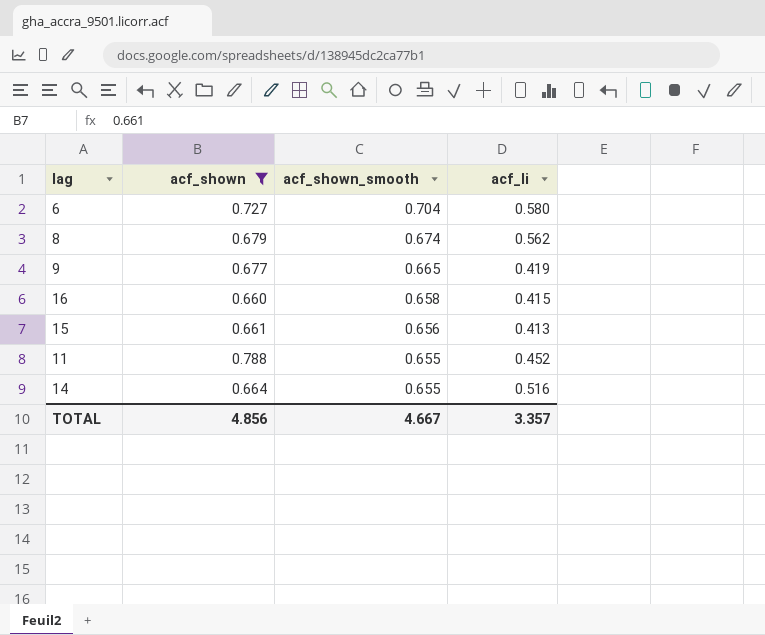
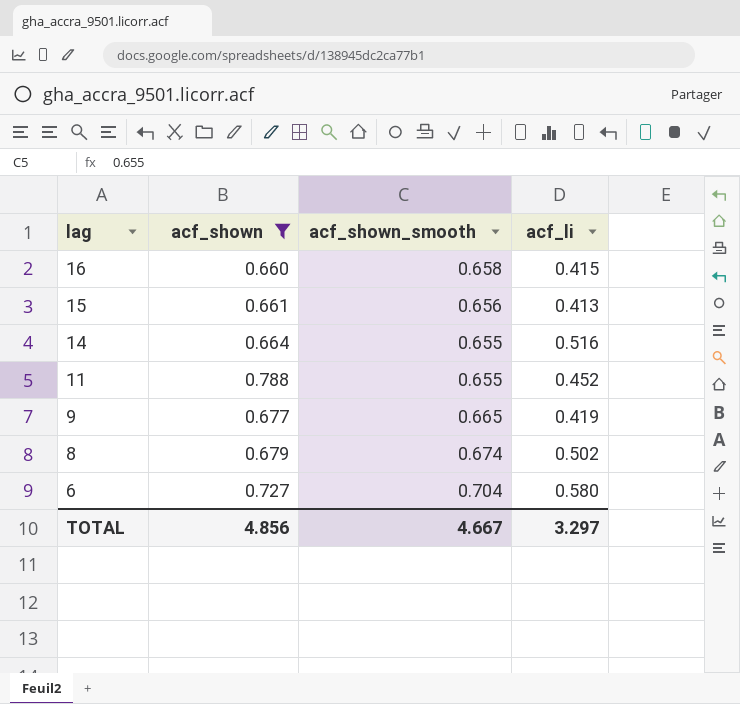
row order: acf_shown_smooth descending -> lag descending
8 | acf_li: 0.562 -> 0.502
TOTAL | acf_li: 3.357 -> 3.297

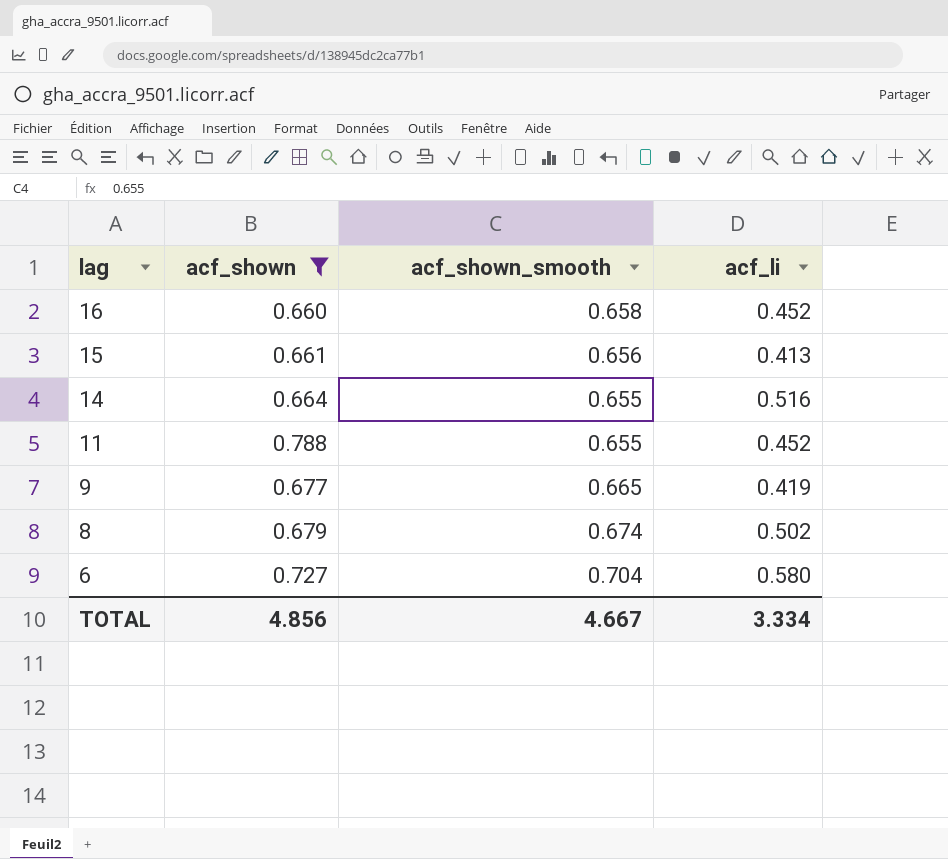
16 | acf_li: 0.415 -> 0.452
TOTAL | acf_li: 3.297 -> 3.334

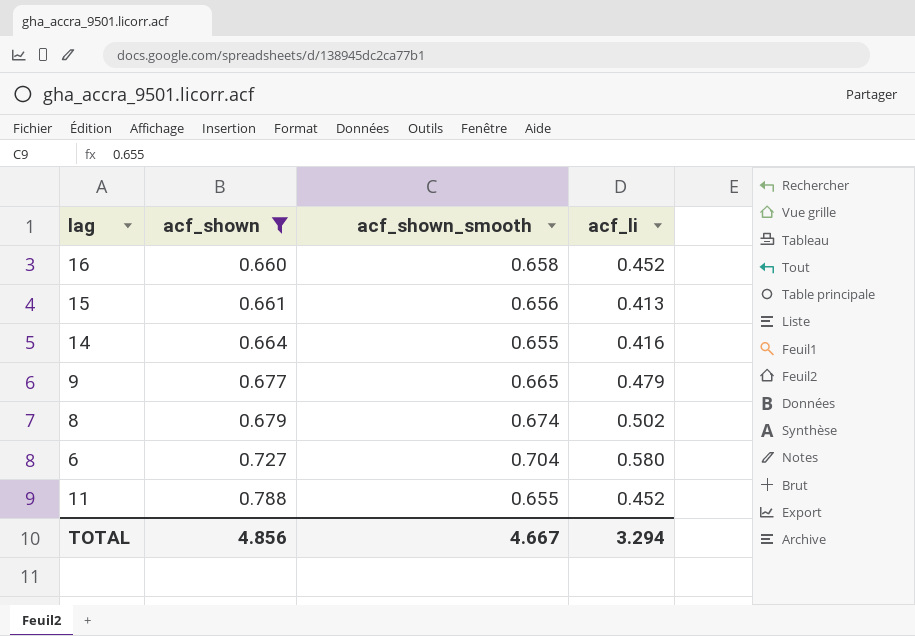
row order: lag descending -> acf_shown ascending
14 | acf_li: 0.516 -> 0.416
9 | acf_li: 0.419 -> 0.479
TOTAL | acf_li: 3.334 -> 3.294

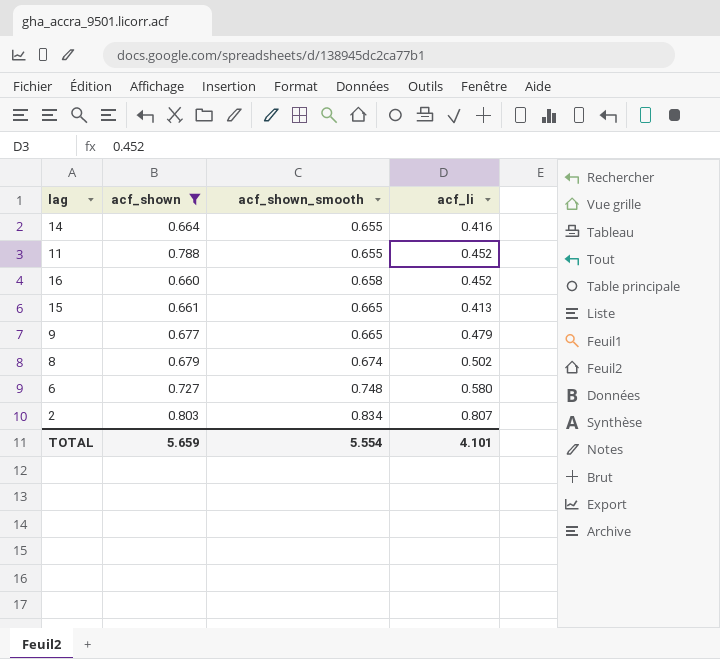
row order: acf_shown ascending -> acf_shown_smooth ascending
15 | acf_shown_smooth: 0.656 -> 0.665
6 | acf_shown_smooth: 0.704 -> 0.748
row 2: none -> 0.803 | 0.834 | 0.807
TOTAL | acf_shown: 4.856 -> 5.659
TOTAL | acf_shown_smooth: 4.667 -> 5.554
TOTAL | acf_li: 3.294 -> 4.101

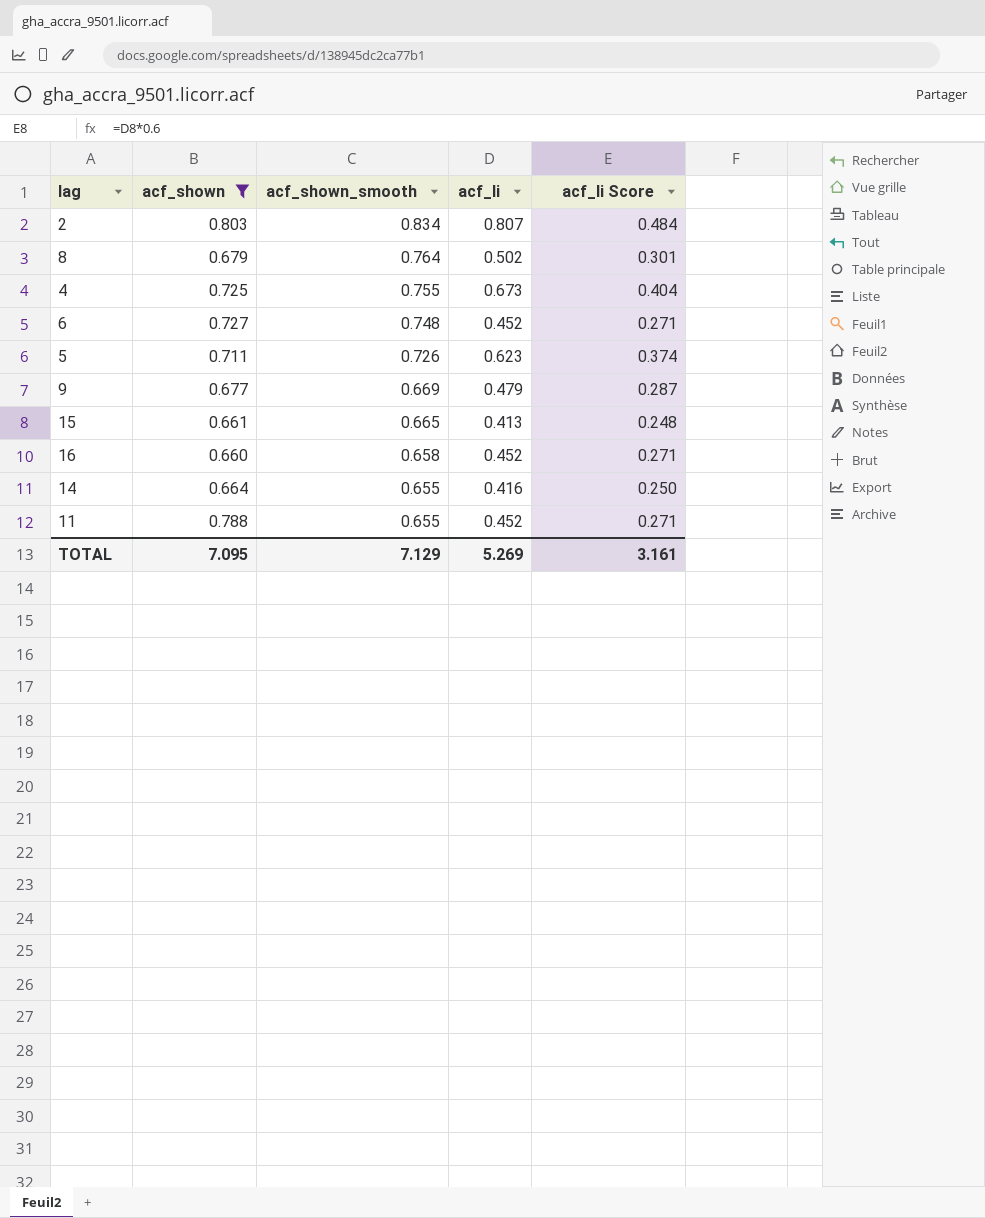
row order: acf_shown_smooth ascending -> acf_shown_smooth descending
column acf_li Score | formula: none -> [acf_li] * 0.6
8 | acf_shown_smooth: 0.674 -> 0.764
row 4: none -> 0.725 | 0.755 | 0.673 | 0.404
6 | acf_li: 0.580 -> 0.452
row 5: none -> 0.711 | 0.726 | 0.623 | 0.374
9 | acf_shown_smooth: 0.665 -> 0.669
TOTAL | acf_shown: 5.659 -> 7.095
TOTAL | acf_shown_smooth: 5.554 -> 7.129
TOTAL | acf_li: 4.101 -> 5.269

